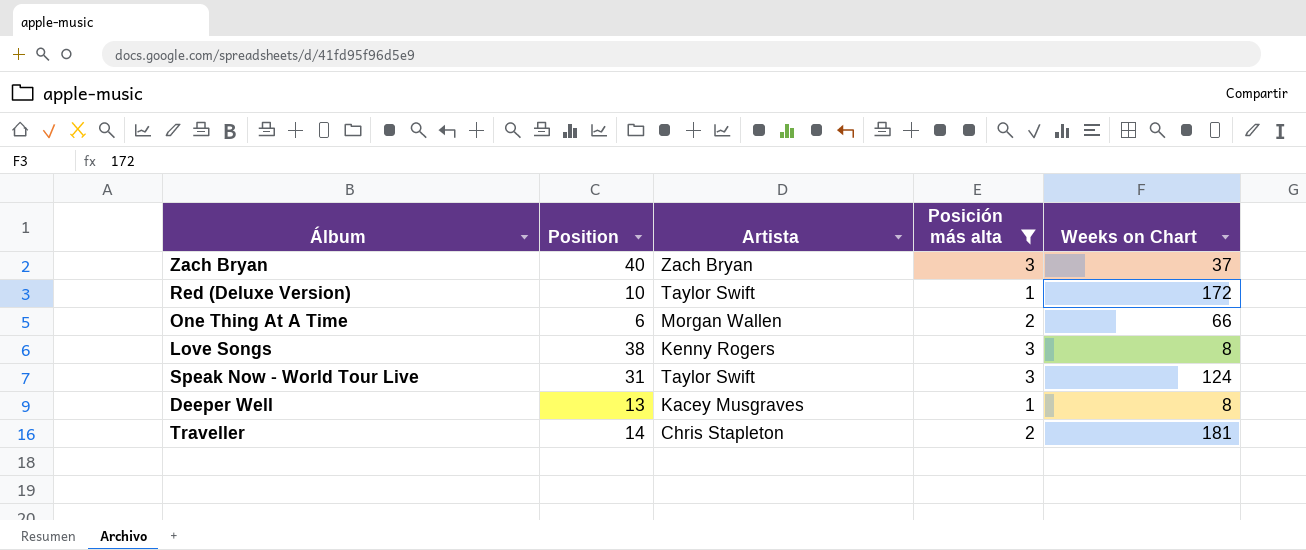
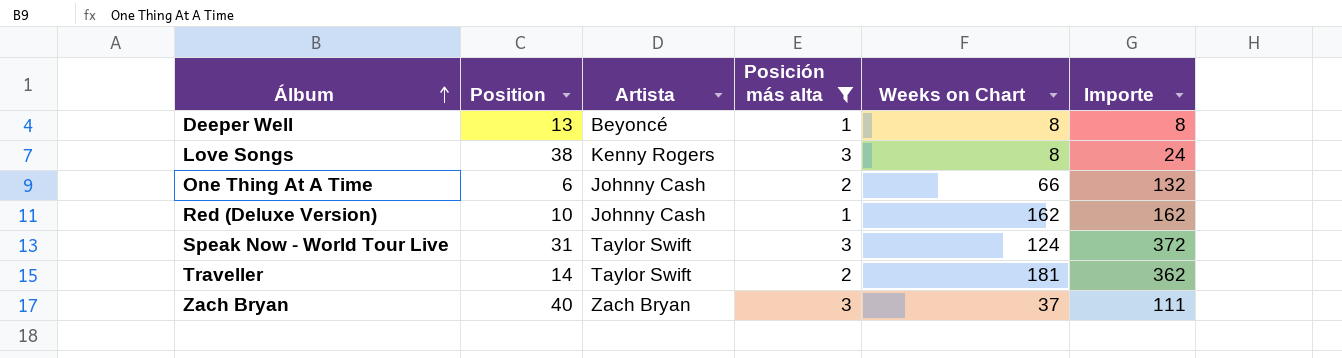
row order: none -> Álbum ascending
column Importe | formula: none -> [Posición más alta] * [Weeks on Chart]
Deeper Well | Artista: Kacey Musgraves -> Beyoncé
One Thing At A Time | Artista: Morgan Wallen -> Johnny Cash
Red (Deluxe Version) | Artista: Taylor Swift -> Johnny Cash
Red (Deluxe Version) | Weeks on Chart: 172 -> 162
Traveller | Artista: Chris Stapleton -> Taylor Swift

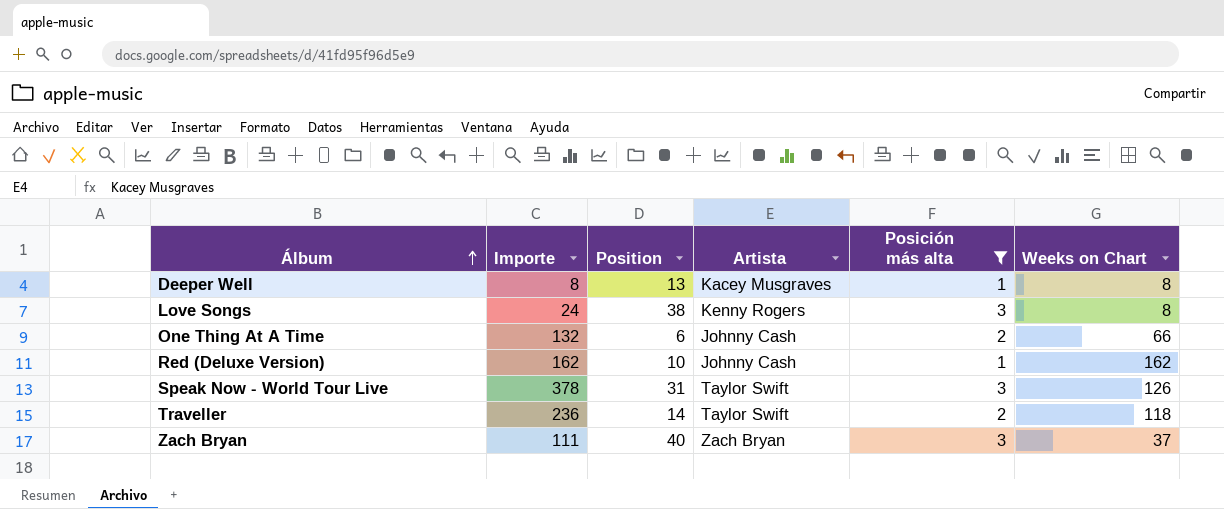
column Importe | position: 6 -> 2
Deeper Well | Artista: Beyoncé -> Kacey Musgraves
Speak Now - World Tour Live | Importe: 372 -> 378
Speak Now - World Tour Live | Weeks on Chart: 124 -> 126
Traveller | Importe: 362 -> 236
Traveller | Weeks on Chart: 181 -> 118

